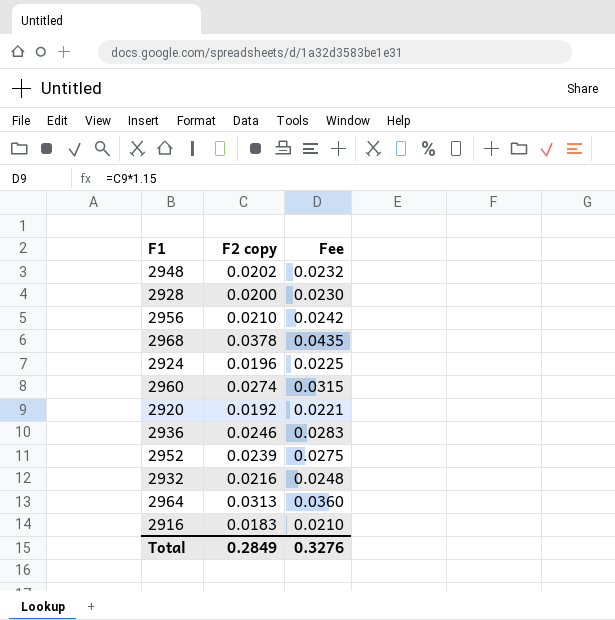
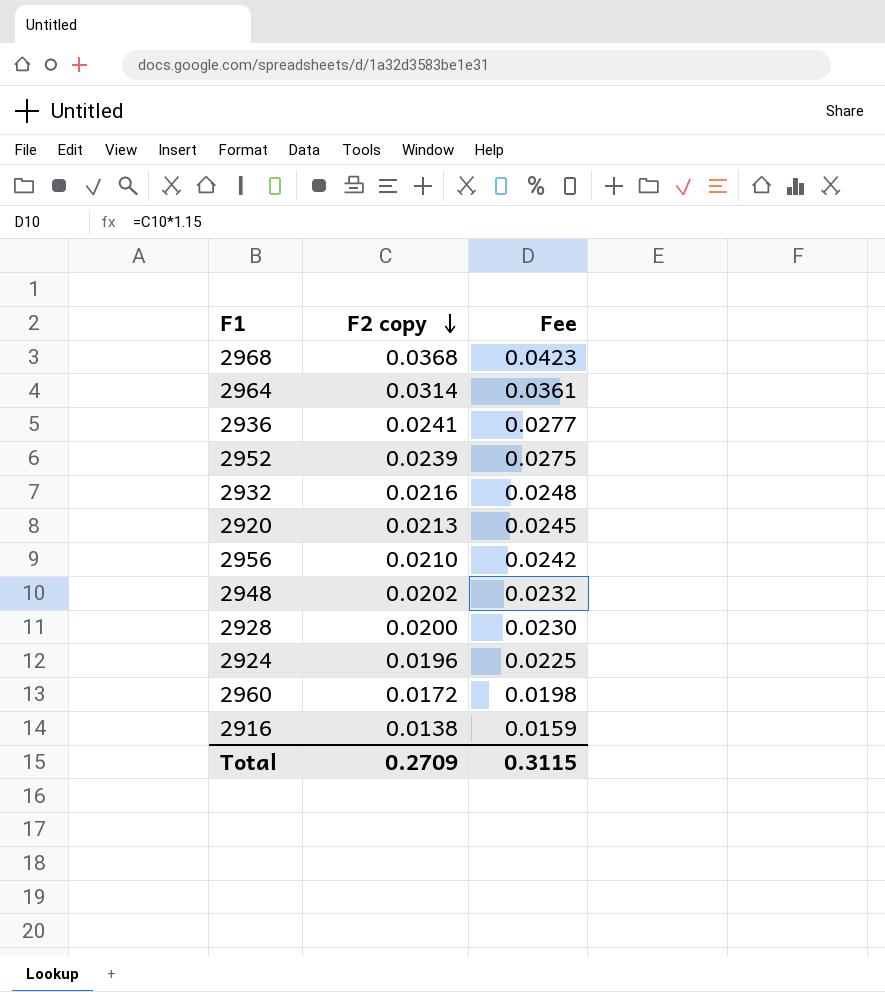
row order: none -> F2 copy descending
2968 | F2 copy: 0.0378 -> 0.0368
2968 | Fee: 0.0435 -> 0.0423
2964 | F2 copy: 0.0313 -> 0.0314
2964 | Fee: 0.0360 -> 0.0361
2936 | F2 copy: 0.0246 -> 0.0241
2936 | Fee: 0.0283 -> 0.0277
2920 | F2 copy: 0.0192 -> 0.0213
2920 | Fee: 0.0221 -> 0.0245
2960 | F2 copy: 0.0274 -> 0.0172
2960 | Fee: 0.0315 -> 0.0198
2916 | F2 copy: 0.0183 -> 0.0138
2916 | Fee: 0.0210 -> 0.0159
Total | F2 copy: 0.2849 -> 0.2709
Total | Fee: 0.3276 -> 0.3115

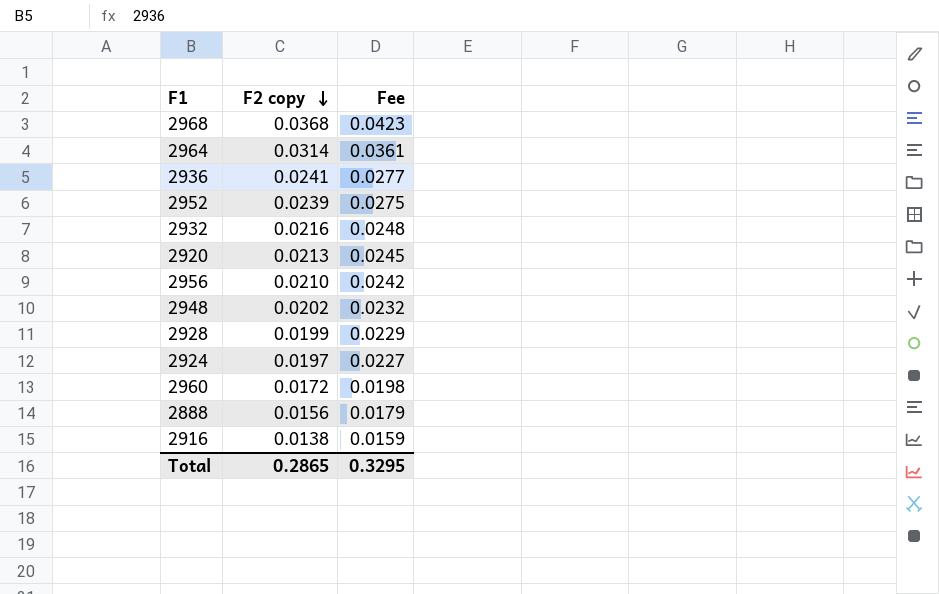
2928 | F2 copy: 0.0200 -> 0.0199
2928 | Fee: 0.0230 -> 0.0229
2924 | F2 copy: 0.0196 -> 0.0197
2924 | Fee: 0.0225 -> 0.0227
row 2888: none -> 0.0156 | 0.0179
Total | F2 copy: 0.2709 -> 0.2865
Total | Fee: 0.3115 -> 0.3295

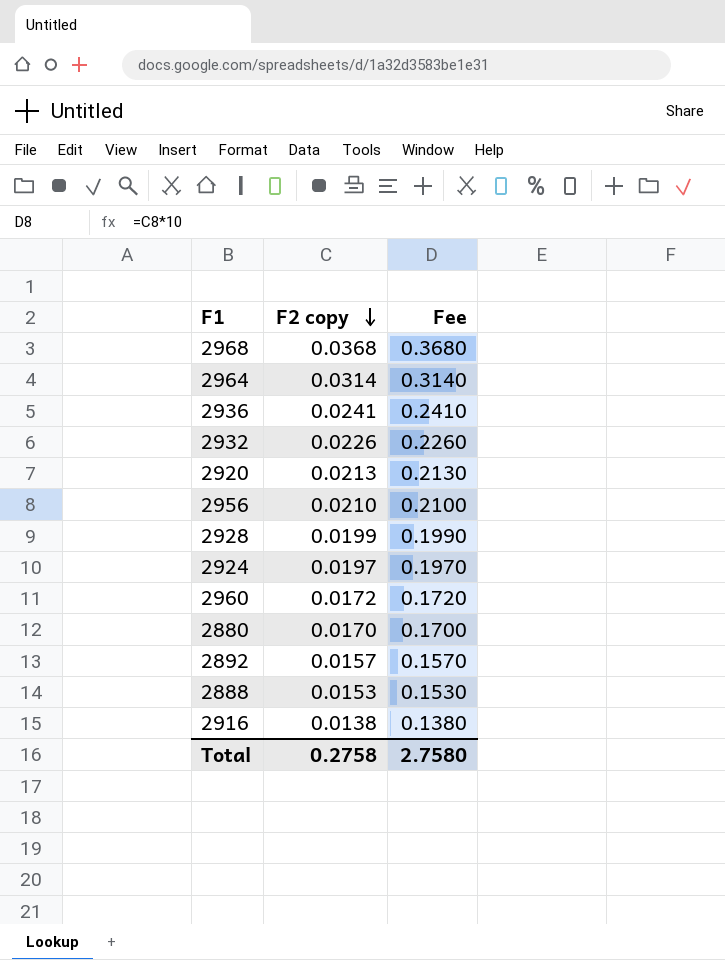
column Fee | formula: [F2 copy] * 1.15 -> [F2 copy] * 10
row 2952: 0.0239 | 0.0275 -> none
row 2948: 0.0202 | 0.0232 -> none
2932 | F2 copy: 0.0216 -> 0.0226
row 2880: none -> 0.0170 | 0.1700
row 2892: none -> 0.0157 | 0.1570
2888 | F2 copy: 0.0156 -> 0.0153
Total | F2 copy: 0.2865 -> 0.2758
Total | Fee: 0.3295 -> 2.7580

